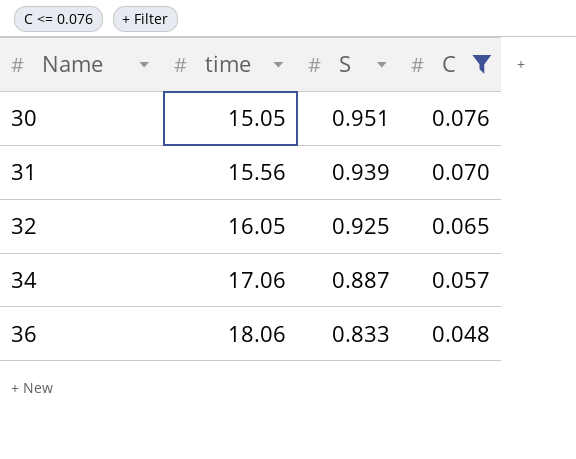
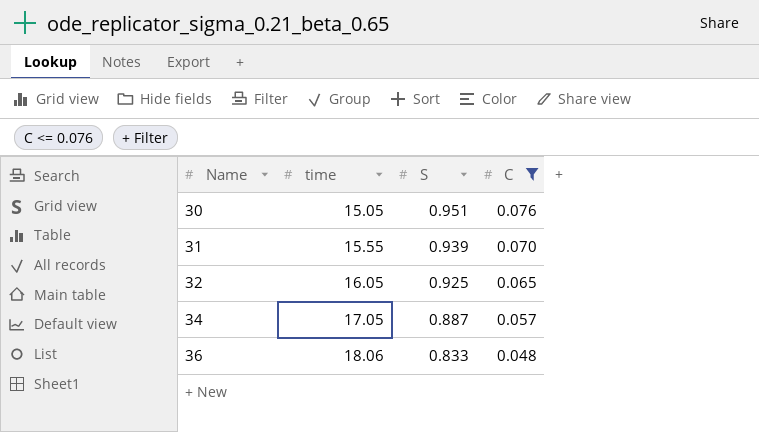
31 | time: 15.56 -> 15.55
34 | time: 17.06 -> 17.05

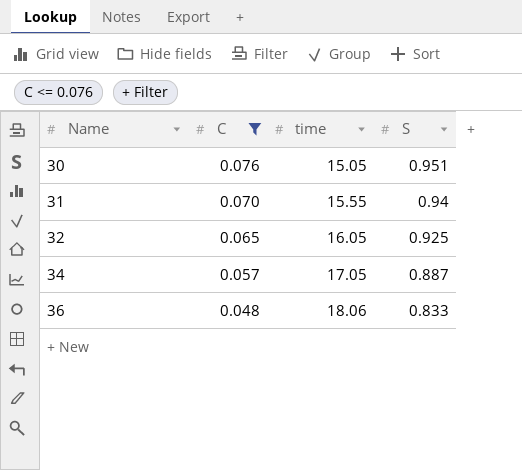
column C | position: 4 -> 2
31 | S: 0.939 -> 0.94

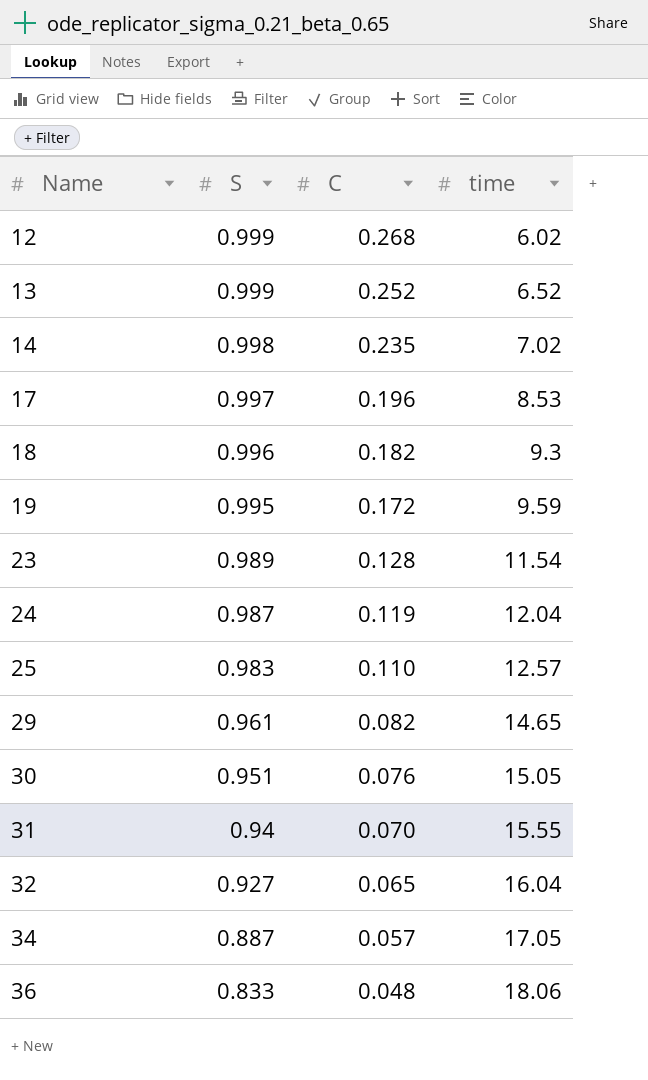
filter: C <= 0.076 -> none
column S | position: 4 -> 2
32 | S: 0.925 -> 0.927
32 | time: 16.05 -> 16.04

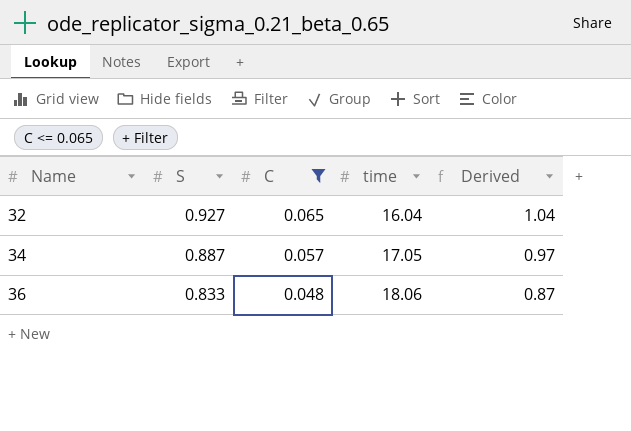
filter: none -> C <= 0.065
column Derived | formula: none -> [C] * [time]

